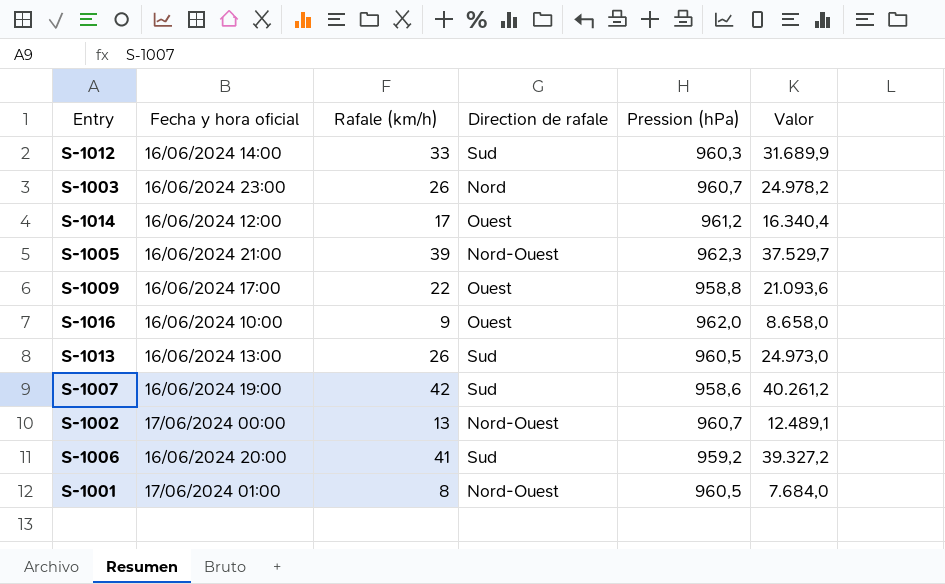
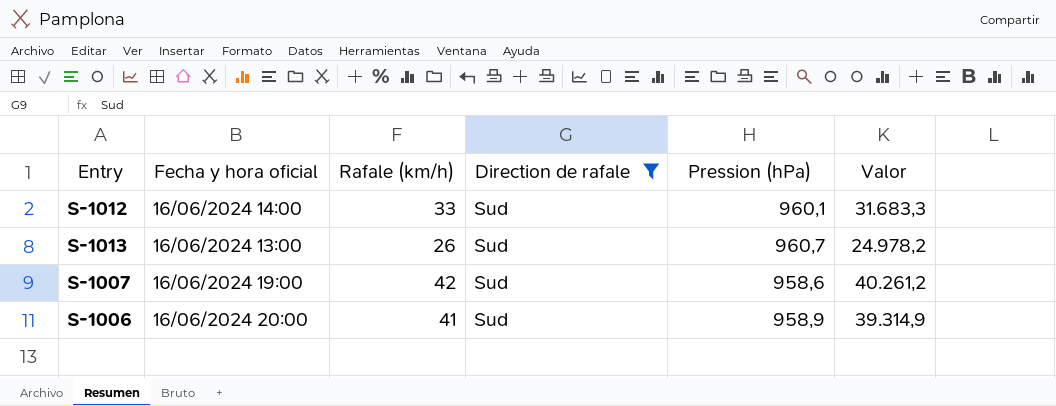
filter: none -> Direction de rafale = Sud
S-1012 | Pression (hPa): 960,3 -> 960,1
S-1012 | Valor: 31.689,9 -> 31.683,3
S-1013 | Pression (hPa): 960,5 -> 960,7
S-1013 | Valor: 24.973,0 -> 24.978,2
S-1006 | Pression (hPa): 959,2 -> 958,9
S-1006 | Valor: 39.327,2 -> 39.314,9

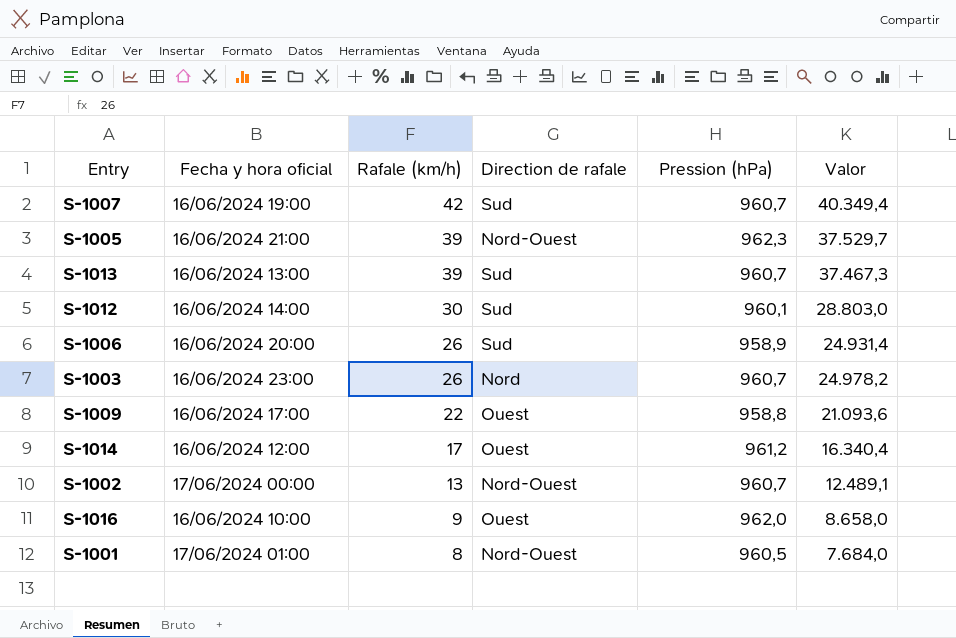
filter: Direction de rafale = Sud -> none
row order: none -> Rafale (km/h) descending
S-1007 | Pression (hPa): 958,6 -> 960,7
S-1007 | Valor: 40.261,2 -> 40.349,4
S-1013 | Rafale (km/h): 26 -> 39
S-1013 | Valor: 24.978,2 -> 37.467,3
S-1012 | Rafale (km/h): 33 -> 30
S-1012 | Valor: 31.683,3 -> 28.803,0
S-1006 | Rafale (km/h): 41 -> 26
S-1006 | Valor: 39.314,9 -> 24.931,4

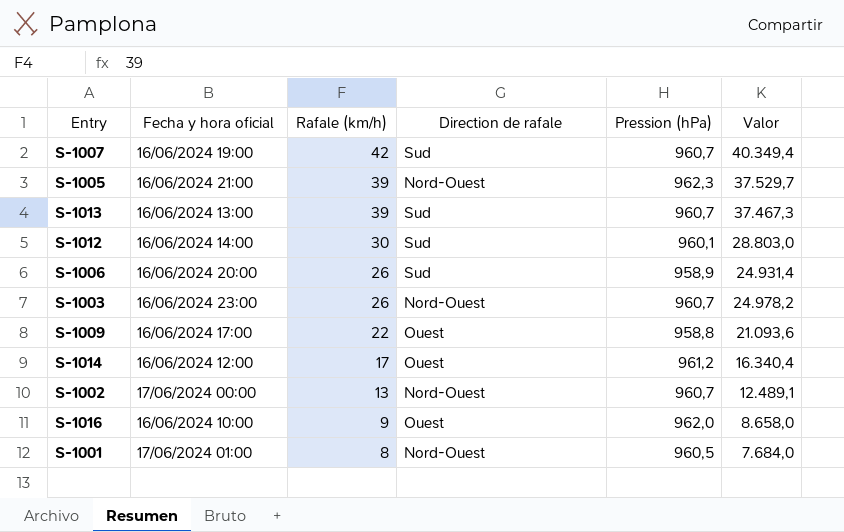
S-1003 | Direction de rafale: Nord -> Nord-Ouest

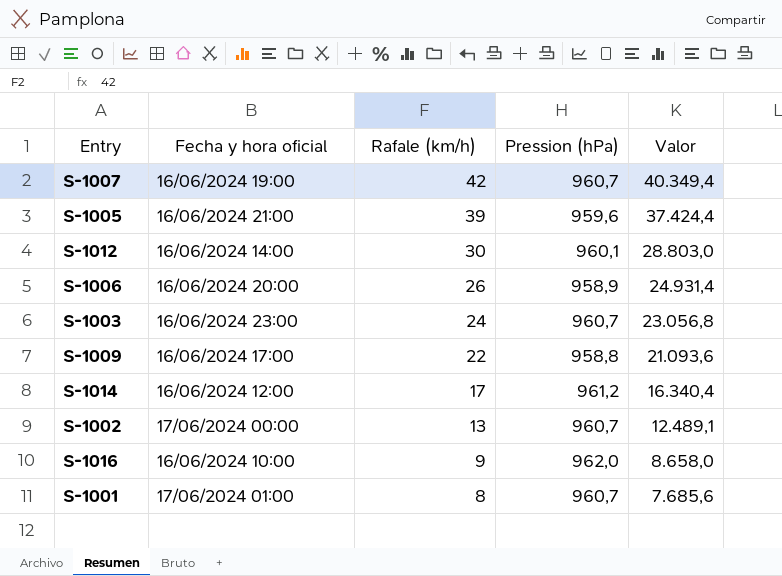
column Direction de rafale | position: 4 -> none
row S-1013: 16/06/2024 13:00 | 39 | Sud | 960,7 | 37.467,3 -> none
S-1005 | Pression (hPa): 962,3 -> 959,6
S-1005 | Valor: 37.529,7 -> 37.424,4
S-1003 | Rafale (km/h): 26 -> 24
S-1003 | Valor: 24.978,2 -> 23.056,8
S-1001 | Pression (hPa): 960,5 -> 960,7
S-1001 | Valor: 7.684,0 -> 7.685,6

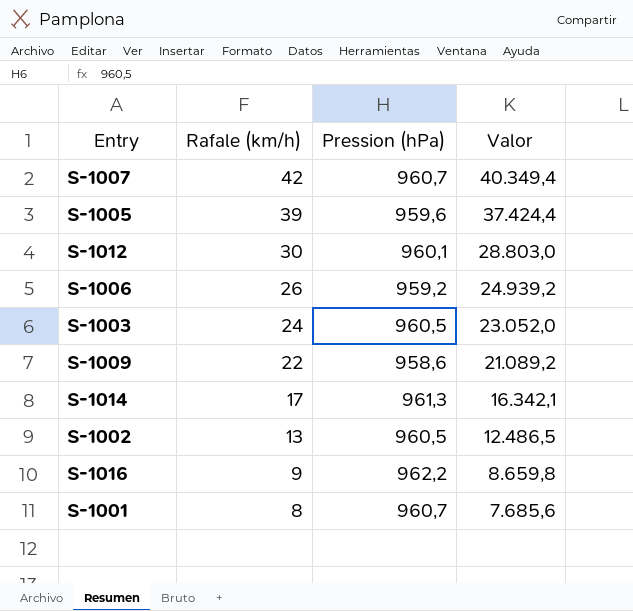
column Fecha y hora oficial | position: 2 -> none
S-1006 | Pression (hPa): 958,9 -> 959,2
S-1006 | Valor: 24.931,4 -> 24.939,2
S-1003 | Pression (hPa): 960,7 -> 960,5
S-1003 | Valor: 23.056,8 -> 23.052,0
S-1009 | Pression (hPa): 958,8 -> 958,6
S-1009 | Valor: 21.093,6 -> 21.089,2
S-1014 | Pression (hPa): 961,2 -> 961,3
S-1014 | Valor: 16.340,4 -> 16.342,1
S-1002 | Pression (hPa): 960,7 -> 960,5
S-1002 | Valor: 12.489,1 -> 12.486,5
S-1016 | Pression (hPa): 962,0 -> 962,2
S-1016 | Valor: 8.658,0 -> 8.659,8

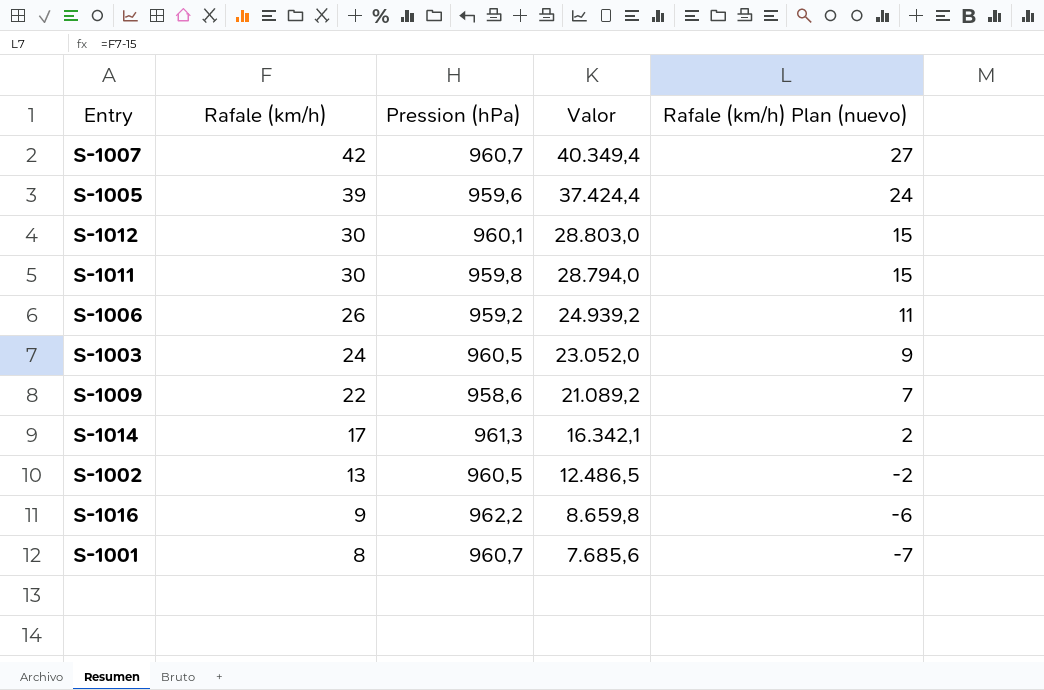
column Rafale (km/h) Plan (nuevo) | formula: none -> [Rafale (km/h)] - 15
row S-1011: none -> 30 | 959,8 | 28.794,0 | 15

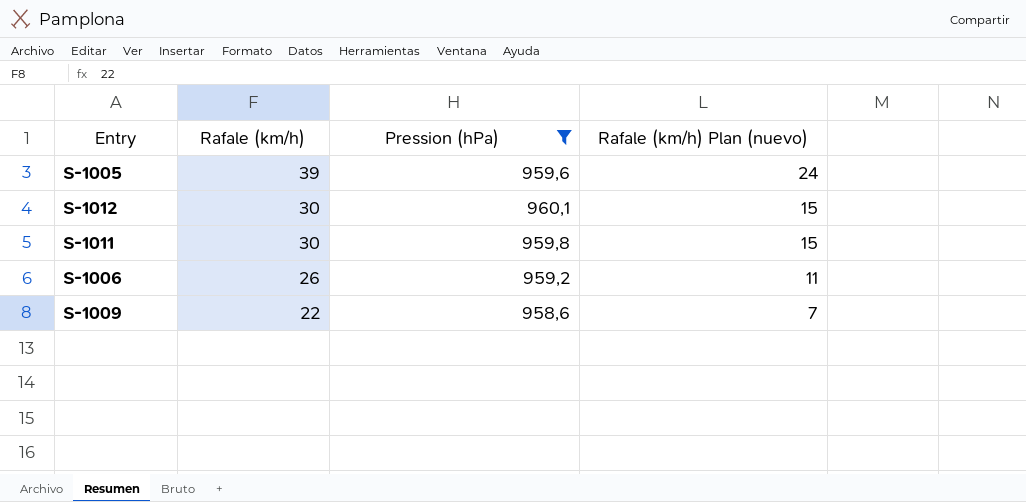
filter: none -> Pression (hPa) <= 960,1
column Valor | formula: [Rafale (km/h)] * [Pression (hPa)] -> none

